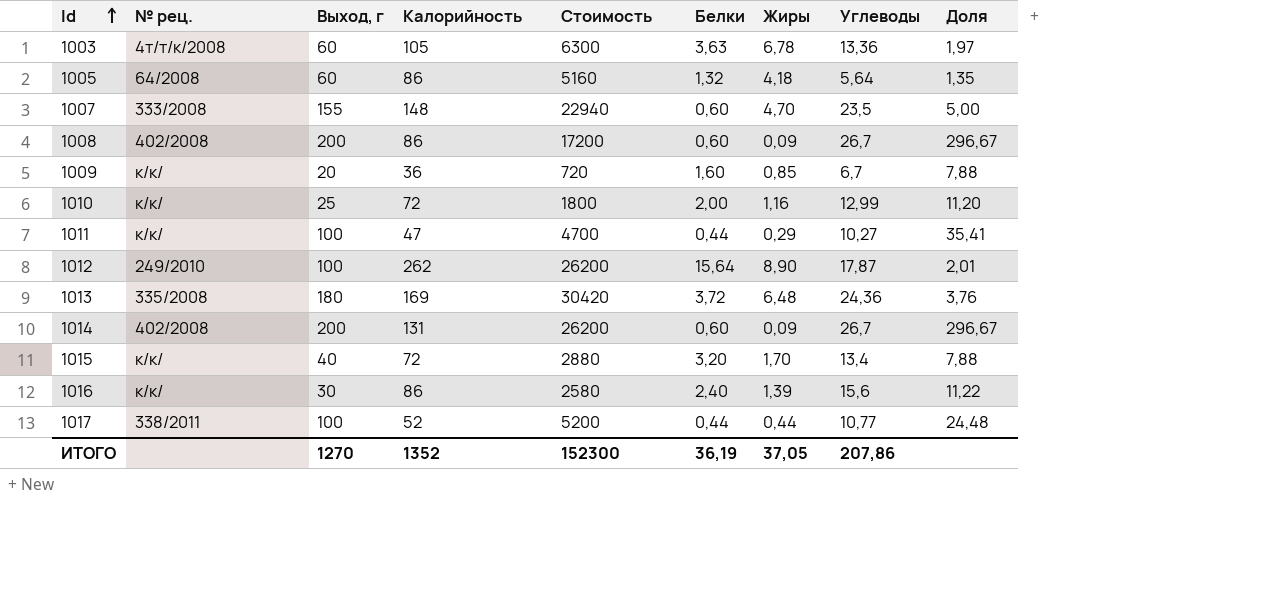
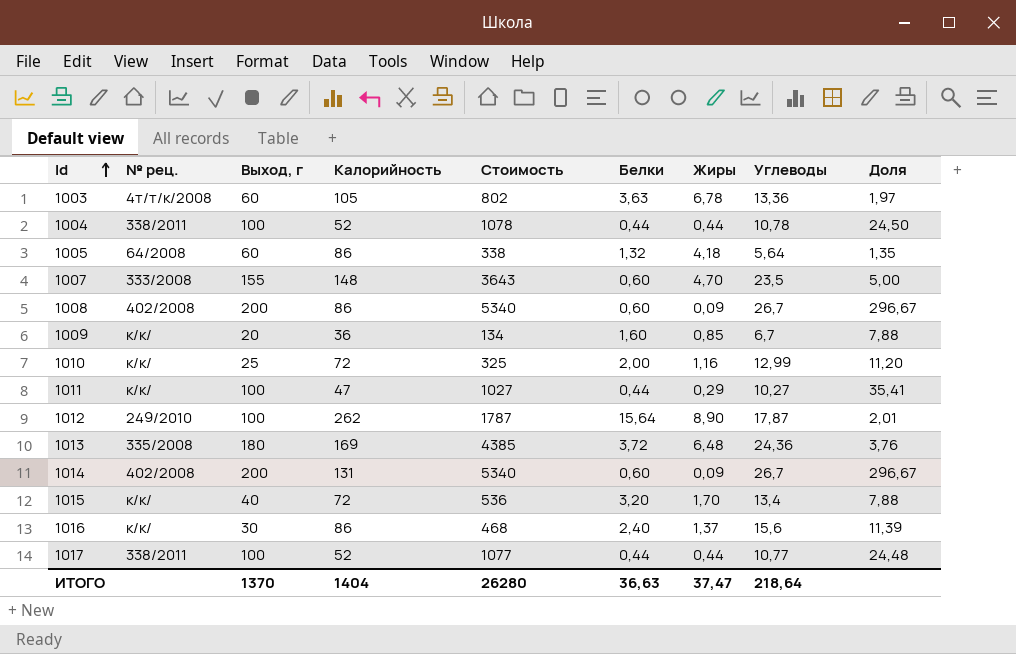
column Стоимость | formula: [Выход, г] * [Калорийность] -> [Выход, г] * [Углеводы]
row 1004: none -> 338/2011 | 100 | 52 | 1078 | 0,44 | 0,44 | 10,78 | 24,50
1016 | Жиры: 1,39 -> 1,37
1016 | Доля: 11,22 -> 11,39
ИТОГО | Выход, г: 1270 -> 1370
ИТОГО | Калорийность: 1352 -> 1404
ИТОГО | Стоимость: 152300 -> 26280
ИТОГО | Белки: 36,19 -> 36,63
ИТОГО | Жиры: 37,05 -> 37,47
ИТОГО | Углеводы: 207,86 -> 218,64

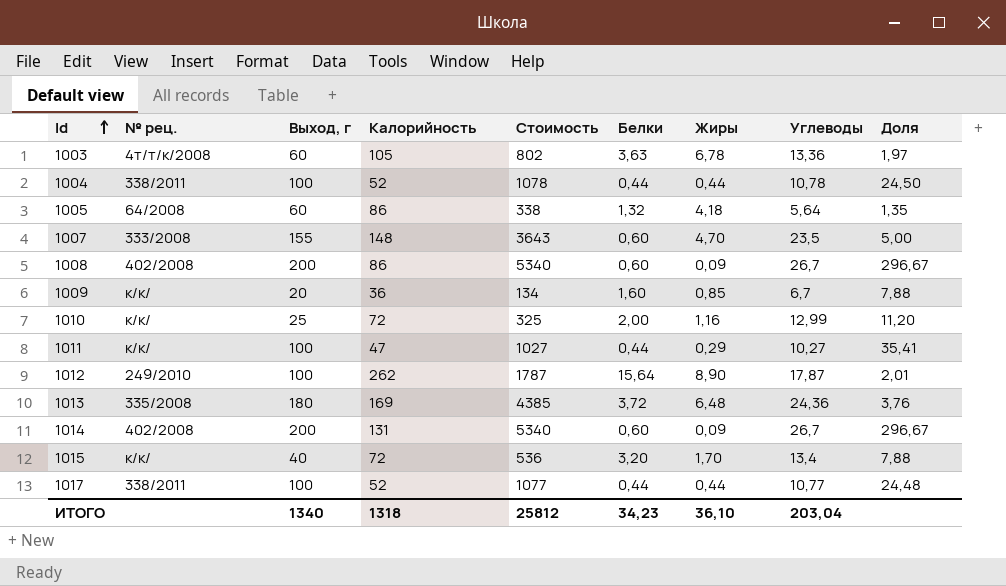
row 1016: к/к/ | 30 | 86 | 468 | 2,40 | 1,37 | 15,6 | 11,39 -> none
ИТОГО | Выход, г: 1370 -> 1340
ИТОГО | Калорийность: 1404 -> 1318
ИТОГО | Стоимость: 26280 -> 25812
ИТОГО | Белки: 36,63 -> 34,23
ИТОГО | Жиры: 37,47 -> 36,10
ИТОГО | Углеводы: 218,64 -> 203,04

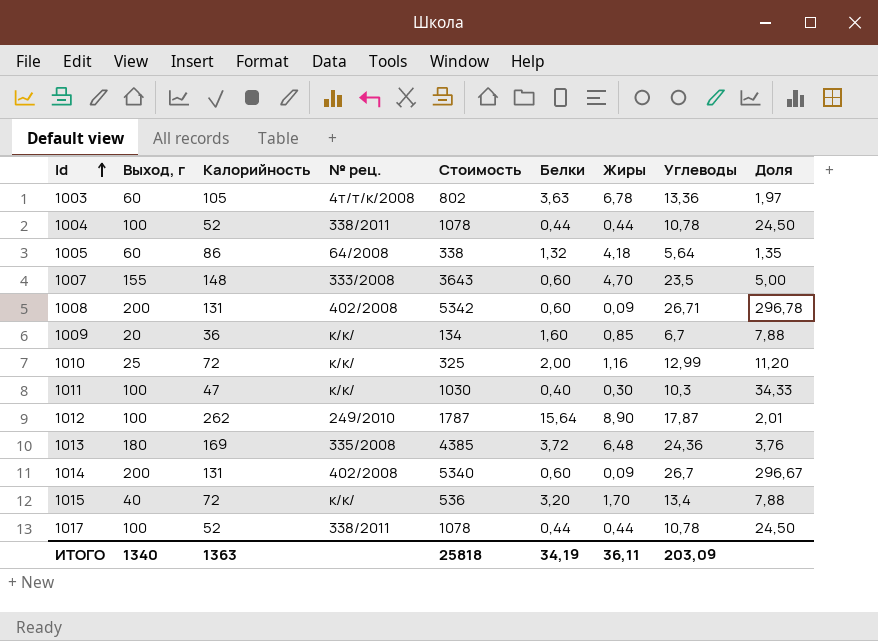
column № рец. | position: 2 -> 4
1008 | Калорийность: 86 -> 131
1008 | Стоимость: 5340 -> 5342
1008 | Углеводы: 26,7 -> 26,71
1008 | Доля: 296,67 -> 296,78
1011 | Стоимость: 1027 -> 1030
1011 | Белки: 0,44 -> 0,40
1011 | Жиры: 0,29 -> 0,30
1011 | Углеводы: 10,27 -> 10,3
1011 | Доля: 35,41 -> 34,33
1017 | Стоимость: 1077 -> 1078
1017 | Углеводы: 10,77 -> 10,78
1017 | Доля: 24,48 -> 24,50
ИТОГО | Калорийность: 1318 -> 1363
ИТОГО | Стоимость: 25812 -> 25818
ИТОГО | Белки: 34,23 -> 34,19
ИТОГО | Жиры: 36,10 -> 36,11
ИТОГО | Углеводы: 203,04 -> 203,09

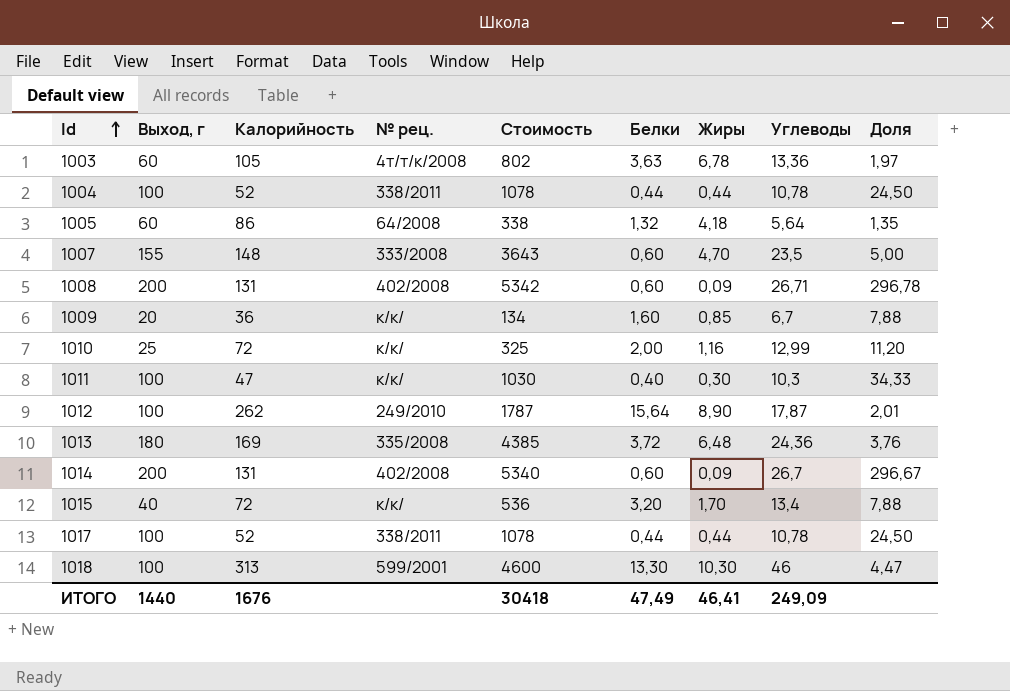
row 1018: none -> 100 | 313 | 599/2001 | 4600 | 13,30 | 10,30 | 46 | 4,47
ИТОГО | Выход, г: 1340 -> 1440
ИТОГО | Калорийность: 1363 -> 1676
ИТОГО | Стоимость: 25818 -> 30418
ИТОГО | Белки: 34,19 -> 47,49
ИТОГО | Жиры: 36,11 -> 46,41
ИТОГО | Углеводы: 203,09 -> 249,09

